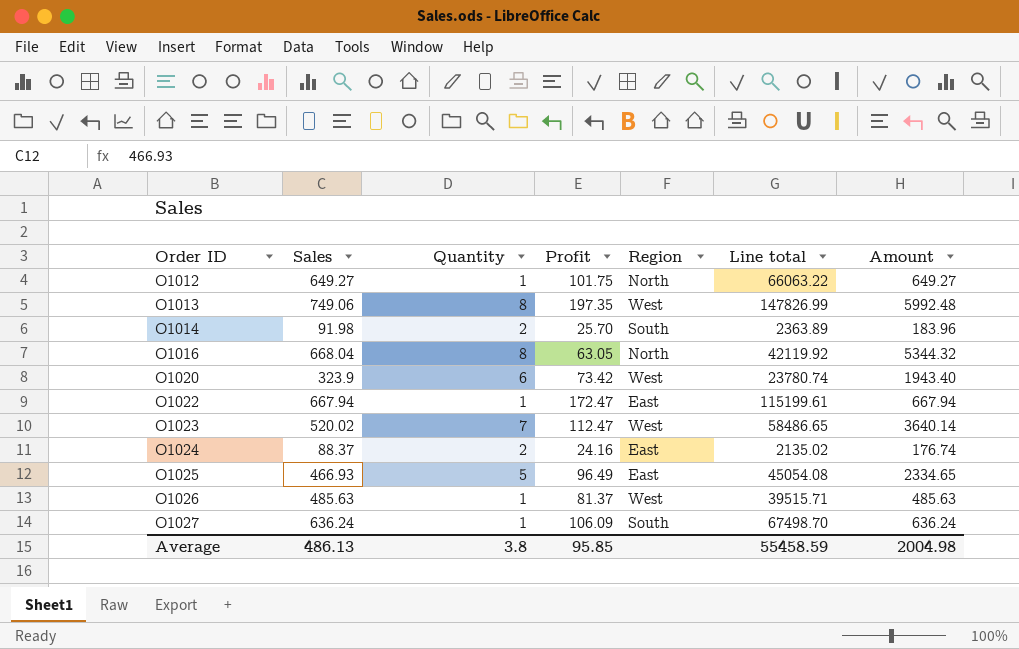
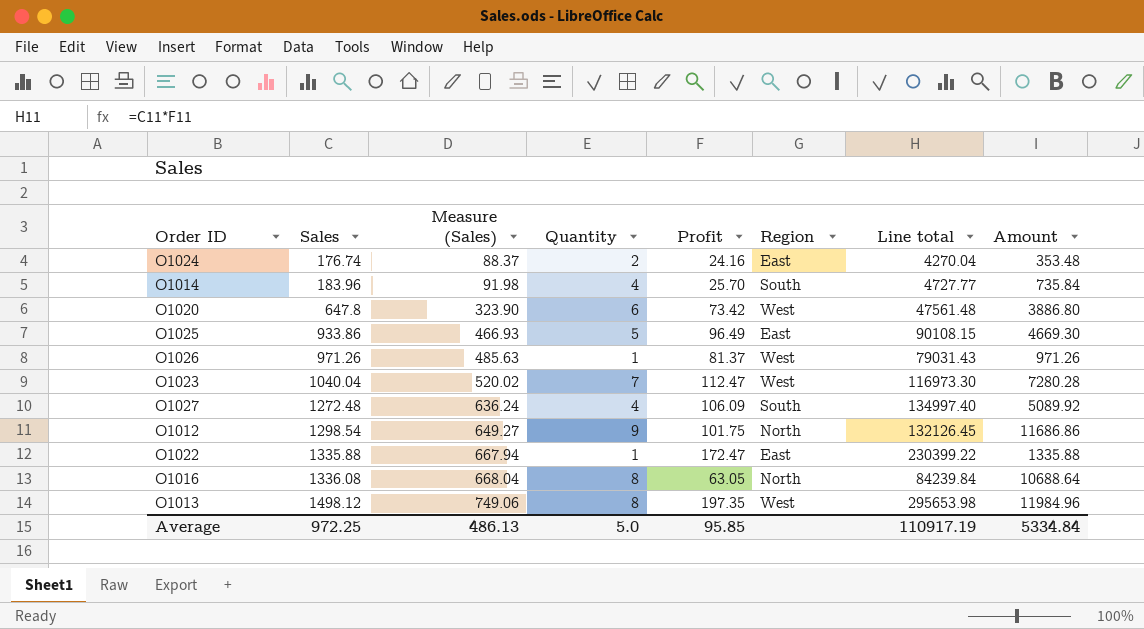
row order: Order ID ascending -> Sales ascending
column Measure (Sales) | formula: none -> [Sales] * 0.5
O1024 | Sales: 88.37 -> 176.74
O1024 | Line total: 2135.02 -> 4270.04
O1024 | Amount: 176.74 -> 353.48
O1014 | Sales: 91.98 -> 183.96
O1014 | Quantity: 2 -> 4
O1014 | Line total: 2363.89 -> 4727.77
O1014 | Amount: 183.96 -> 735.84
O1020 | Sales: 323.9 -> 647.8
O1020 | Line total: 23780.74 -> 47561.48
O1020 | Amount: 1943.40 -> 3886.80
O1025 | Sales: 466.93 -> 933.86
O1025 | Line total: 45054.08 -> 90108.15
O1025 | Amount: 2334.65 -> 4669.30
O1026 | Sales: 485.63 -> 971.26
O1026 | Line total: 39515.71 -> 79031.43
O1026 | Amount: 485.63 -> 971.26
O1023 | Sales: 520.02 -> 1040.04
O1023 | Line total: 58486.65 -> 116973.30
O1023 | Amount: 3640.14 -> 7280.28
O1027 | Sales: 636.24 -> 1272.48
O1027 | Quantity: 1 -> 4
O1027 | Line total: 67498.70 -> 134997.40
O1027 | Amount: 636.24 -> 5089.92
O1012 | Sales: 649.27 -> 1298.54
O1012 | Quantity: 1 -> 9
O1012 | Line total: 66063.22 -> 132126.45
O1012 | Amount: 649.27 -> 11686.86
O1022 | Sales: 667.94 -> 1335.88
O1022 | Line total: 115199.61 -> 230399.22
O1022 | Amount: 667.94 -> 1335.88
O1016 | Sales: 668.04 -> 1336.08
O1016 | Line total: 42119.92 -> 84239.84
O1016 | Amount: 5344.32 -> 10688.64
O1013 | Sales: 749.06 -> 1498.12
O1013 | Line total: 147826.99 -> 295653.98
O1013 | Amount: 5992.48 -> 11984.96
Average | Sales: 486.13 -> 972.25
Average | Quantity: 3.8 -> 5.0
Average | Line total: 55458.59 -> 110917.19
Average | Amount: 2004.98 -> 5334.84

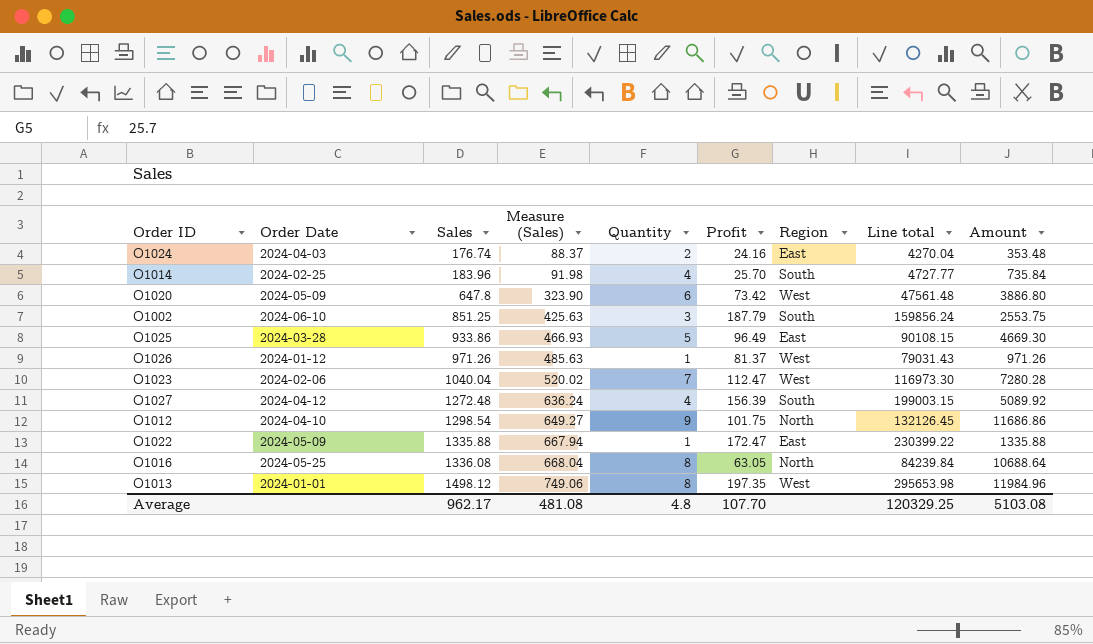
column Order Date | position: none -> 2
row O1002: none -> 2024-06-10 | 851.25 | 425.63 | 3 | 187.79 | South | 159856.24 | 2553.75
O1027 | Profit: 106.09 -> 156.39
O1027 | Line total: 134997.40 -> 199003.15
Average | Sales: 972.25 -> 962.17
Average | Measure (Sales): 486.13 -> 481.08
Average | Quantity: 5.0 -> 4.8
Average | Profit: 95.85 -> 107.70
Average | Line total: 110917.19 -> 120329.25
Average | Amount: 5334.84 -> 5103.08

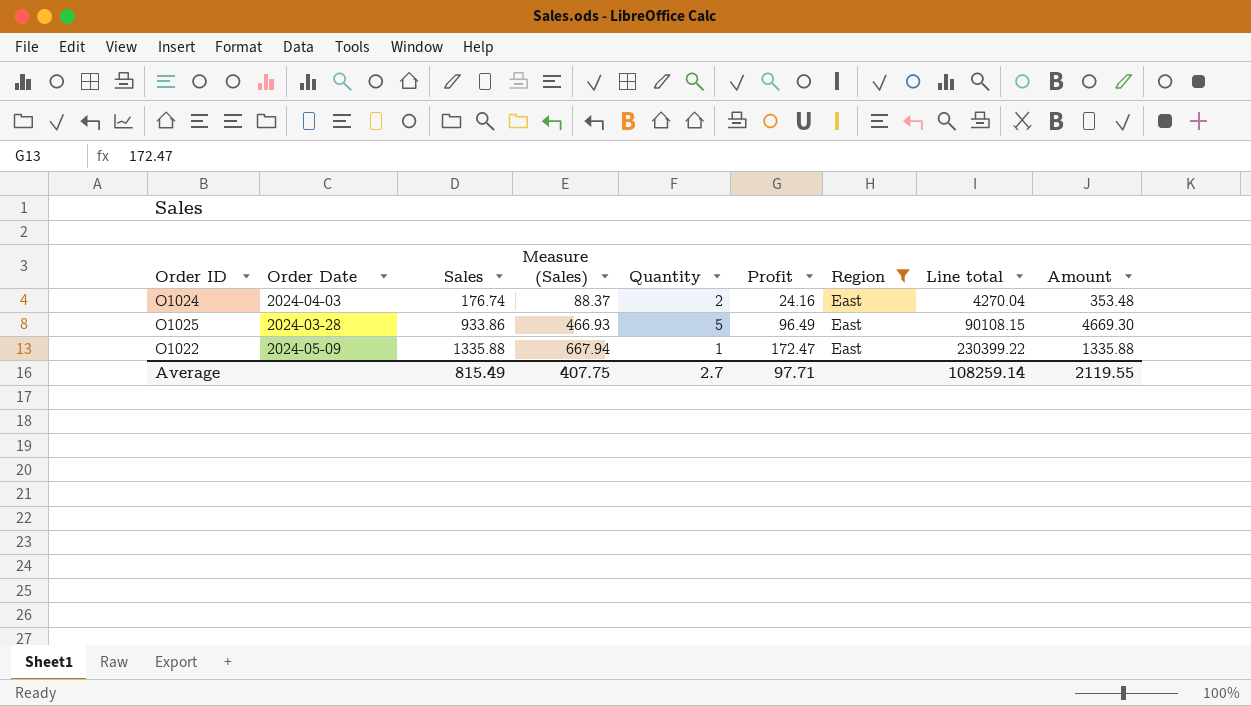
filter: none -> Region = East
Average | Sales: 962.17 -> 815.49
Average | Measure (Sales): 481.08 -> 407.75
Average | Quantity: 4.8 -> 2.7
Average | Profit: 107.70 -> 97.71
Average | Line total: 120329.25 -> 108259.14
Average | Amount: 5103.08 -> 2119.55

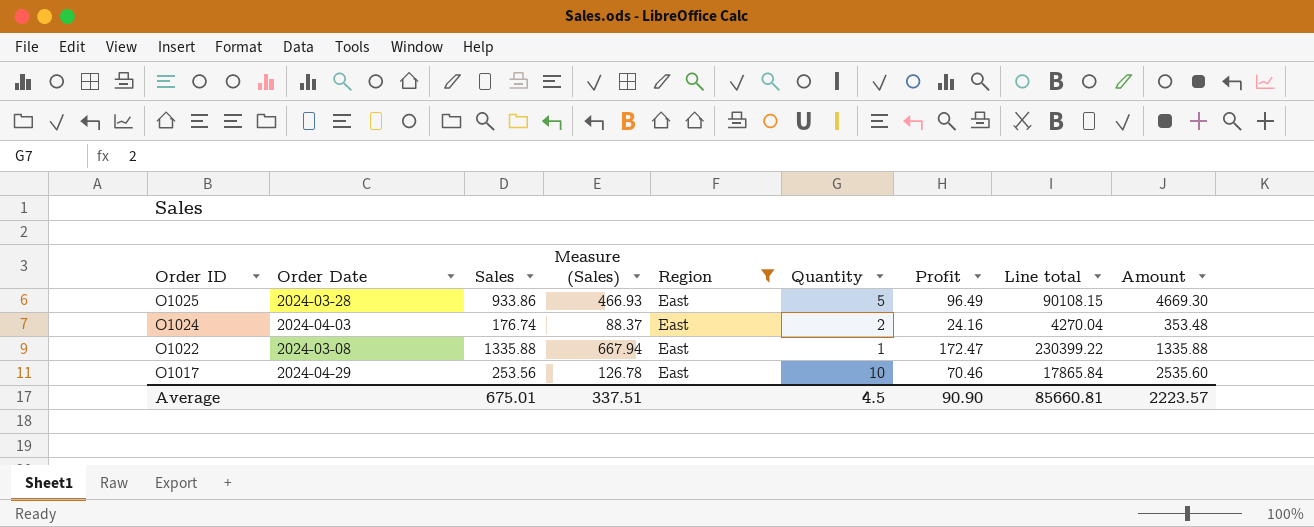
row order: Sales ascending -> Order ID descending
column Region | position: 7 -> 5
O1022 | Order Date: 2024-05-09 -> 2024-03-08
row O1017: none -> 2024-04-29 | 253.56 | 126.78 | East | 10 | 70.46 | 17865.84 | 2535.60
Average | Sales: 815.49 -> 675.01
Average | Measure (Sales): 407.75 -> 337.51
Average | Quantity: 2.7 -> 4.5
Average | Profit: 97.71 -> 90.90
Average | Line total: 108259.14 -> 85660.81
Average | Amount: 2119.55 -> 2223.57

